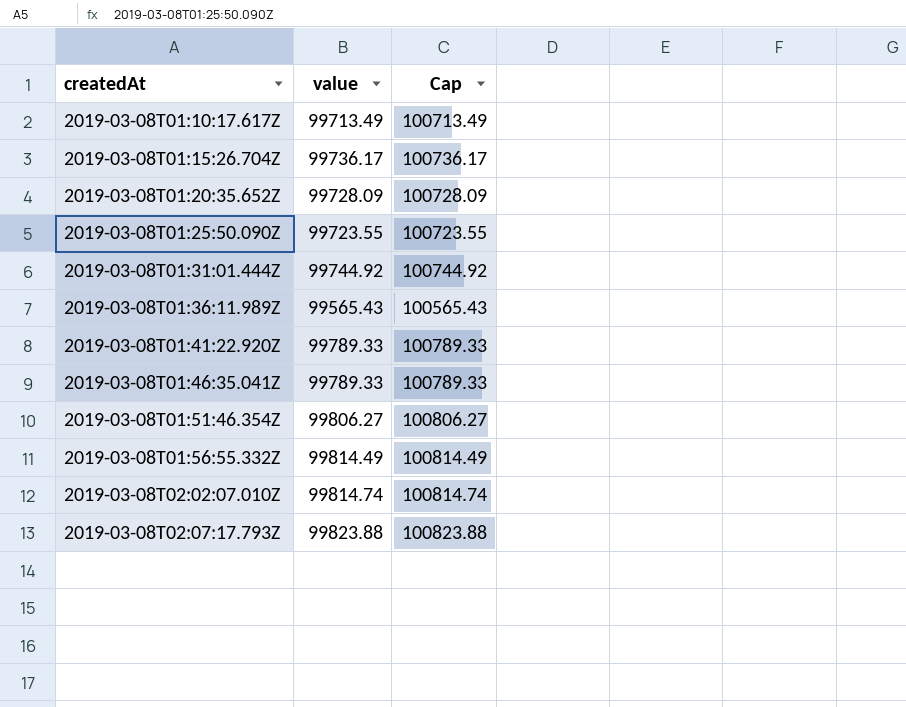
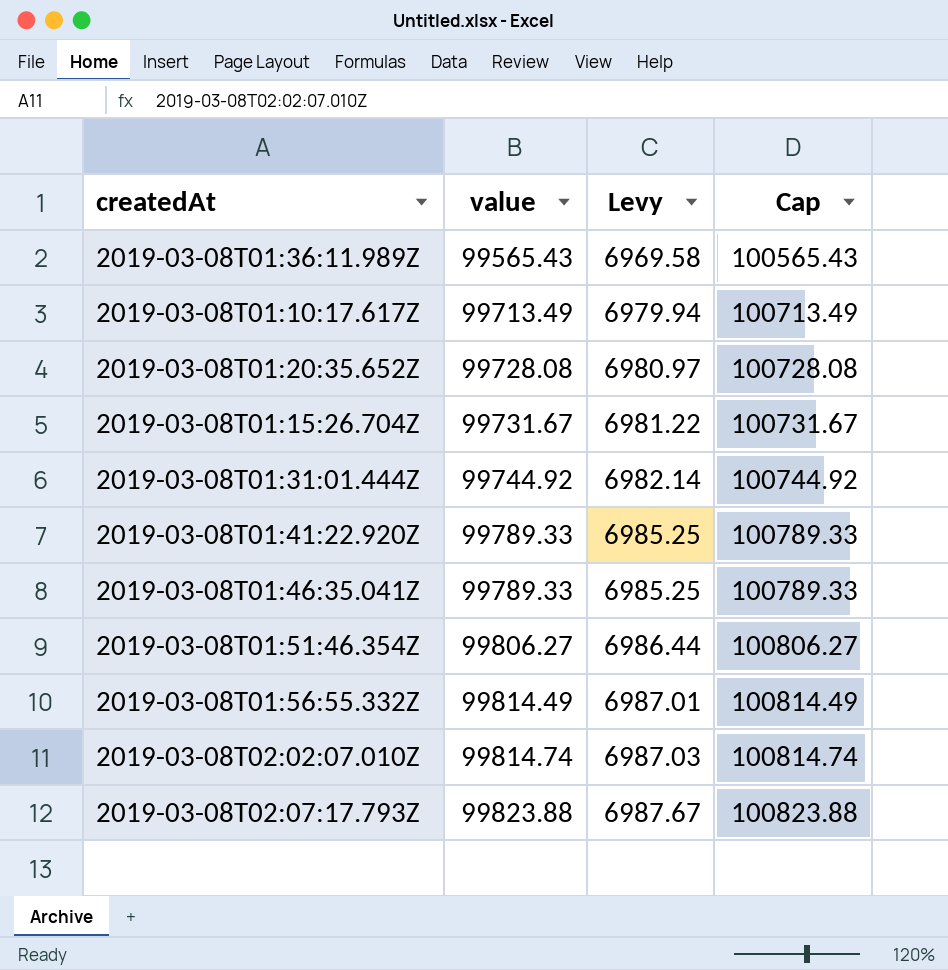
row order: createdAt ascending -> value ascending
column Levy | formula: none -> [value] * 0.07
row 2019-03-08T01:25:50.090Z: 99723.55 | 100723.55 -> none
2019-03-08T01:20:35.652Z | value: 99728.09 -> 99728.08
2019-03-08T01:20:35.652Z | Cap: 100728.09 -> 100728.08
2019-03-08T01:15:26.704Z | value: 99736.17 -> 99731.67
2019-03-08T01:15:26.704Z | Cap: 100736.17 -> 100731.67

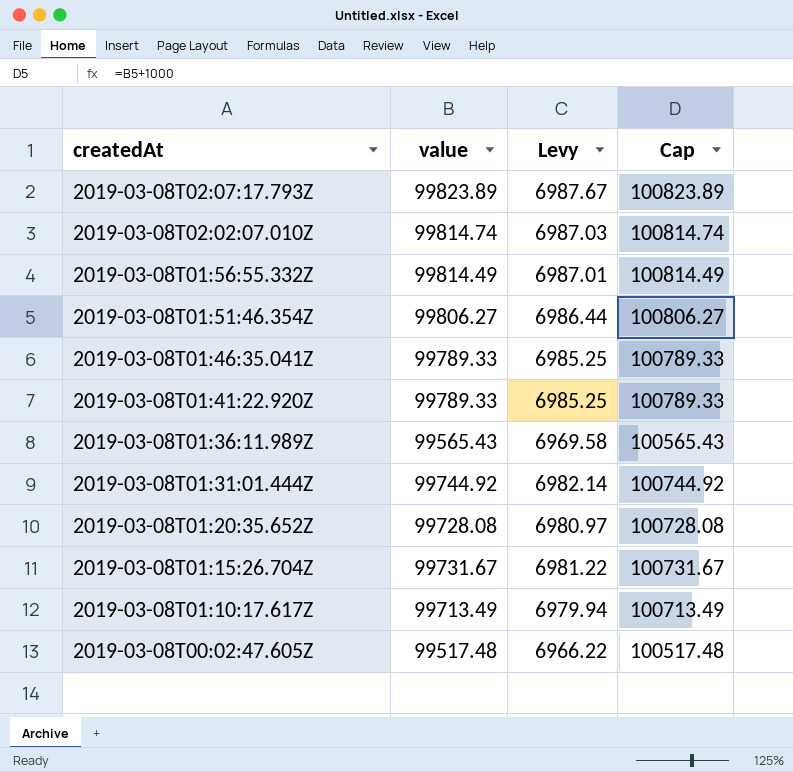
row order: value ascending -> createdAt descending
2019-03-08T02:07:17.793Z | value: 99823.88 -> 99823.89
2019-03-08T02:07:17.793Z | Cap: 100823.88 -> 100823.89
row 2019-03-08T00:02:47.605Z: none -> 99517.48 | 6966.22 | 100517.48

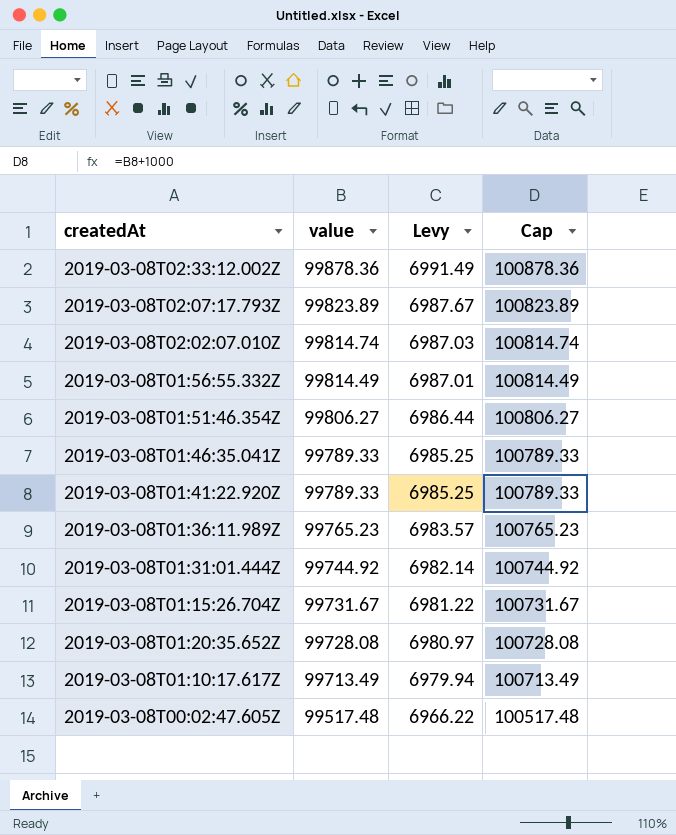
row order: createdAt descending -> value descending
row 2019-03-08T02:33:12.002Z: none -> 99878.36 | 6991.49 | 100878.36
2019-03-08T01:36:11.989Z | value: 99565.43 -> 99765.23
2019-03-08T01:36:11.989Z | Levy: 6969.58 -> 6983.57
2019-03-08T01:36:11.989Z | Cap: 100565.43 -> 100765.23

